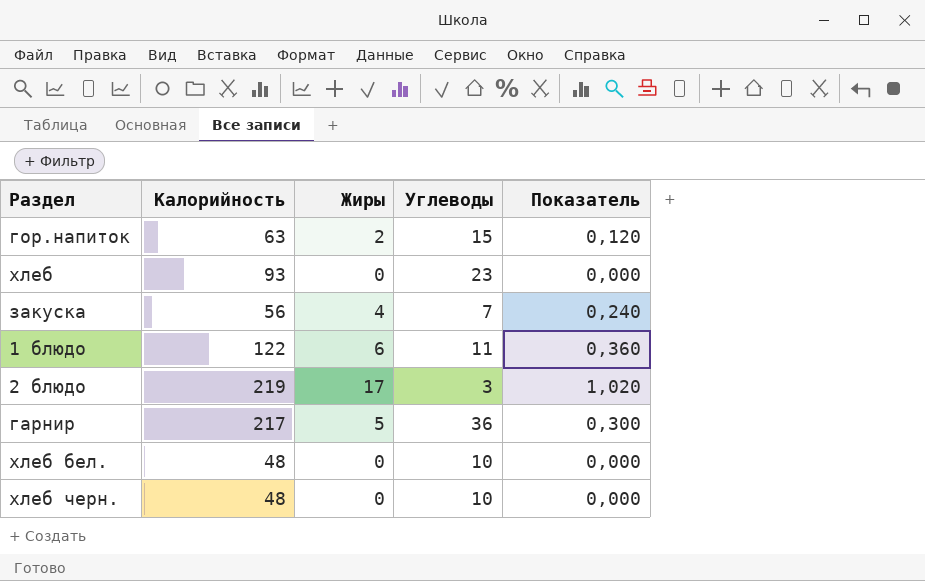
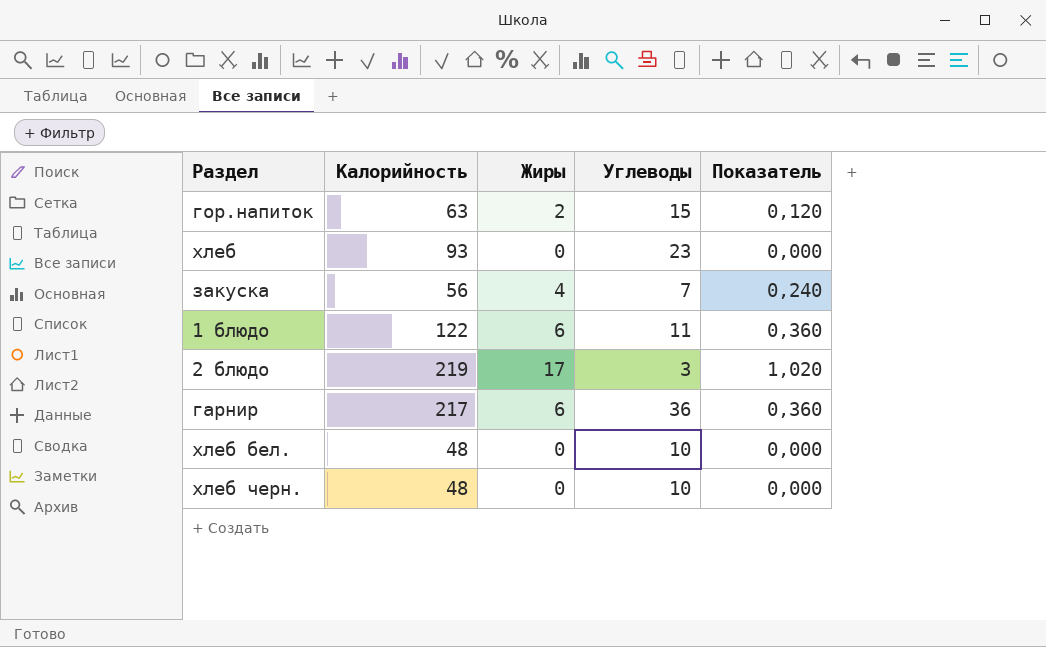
гарнир | Жиры: 5 -> 6
гарнир | Показатель: 0,300 -> 0,360

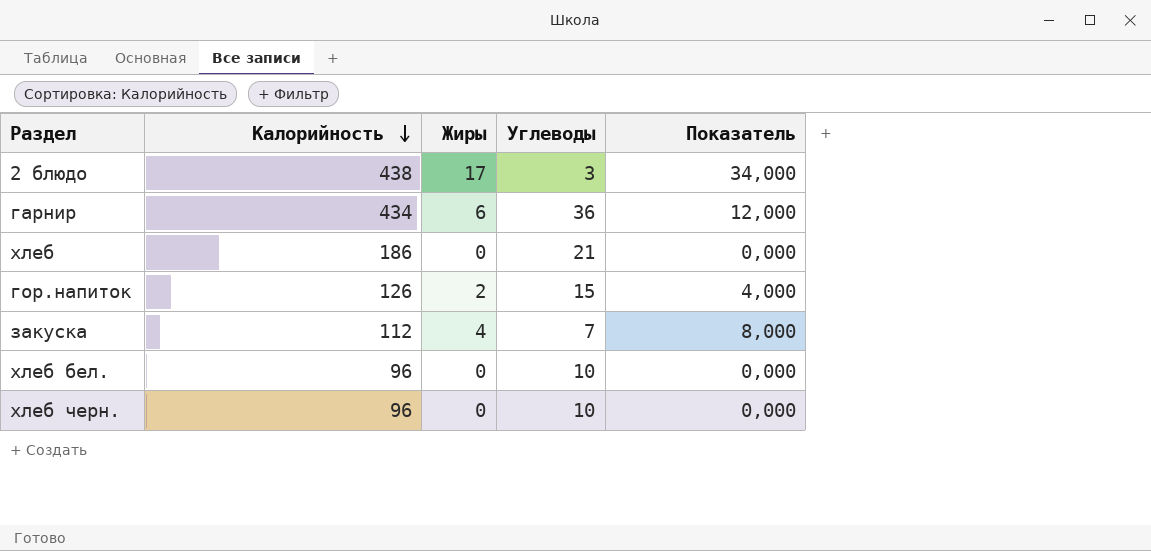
row order: none -> Калорийность descending
column Показатель | formula: [Жиры] * 0,06 -> [Жиры] * 2
row 1 блюдо: 122 | 6 | 11 | 0,360 -> none
2 блюдо | Калорийность: 219 -> 438
гарнир | Калорийность: 217 -> 434
хлеб | Калорийность: 93 -> 186
хлеб | Углеводы: 23 -> 21
гор.напиток | Калорийность: 63 -> 126
закуска | Калорийность: 56 -> 112
хлеб бел. | Калорийность: 48 -> 96
хлеб черн. | Калорийность: 48 -> 96

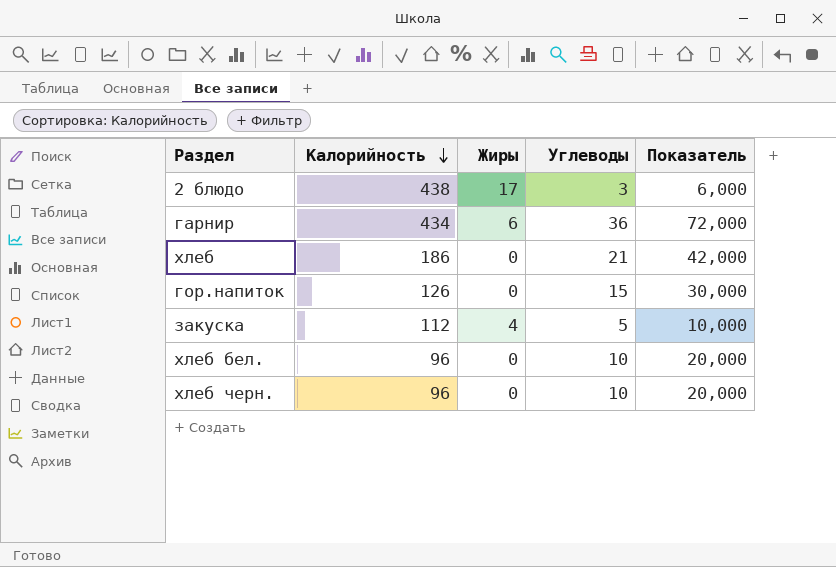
column Показатель | formula: [Жиры] * 2 -> [Углеводы] * 2
гор.напиток | Жиры: 2 -> 0
закуска | Углеводы: 7 -> 5

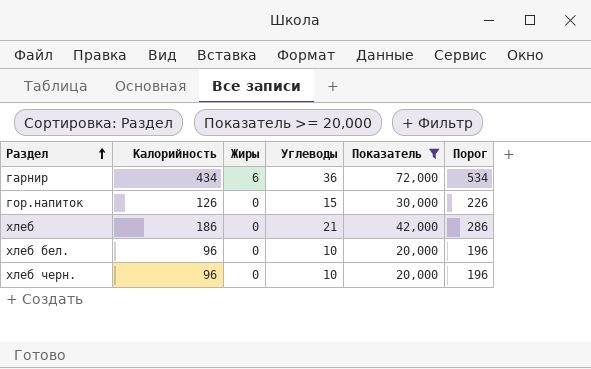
filter: none -> Показатель >= 20,000
row order: Калорийность descending -> Раздел ascending
column Порог | formula: none -> [Калорийность] + 100

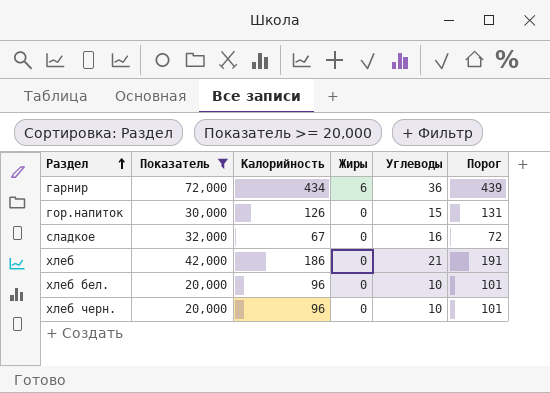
column Показатель | position: 5 -> 2
column Порог | formula: [Калорийность] + 100 -> [Калорийность] + 5
row сладкое: none -> 32,000 | 67 | 0 | 16 | 72

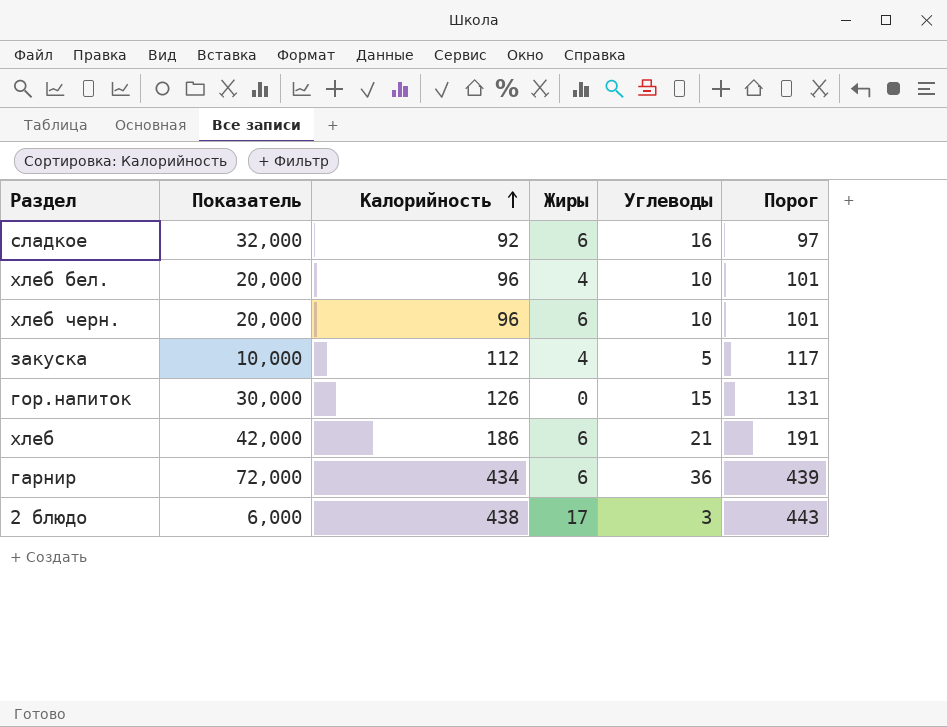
filter: Показатель >= 20,000 -> none
row order: Раздел ascending -> Калорийность ascending
сладкое | Калорийность: 67 -> 92
сладкое | Жиры: 0 -> 6
сладкое | Порог: 72 -> 97
хлеб бел. | Жиры: 0 -> 4
хлеб черн. | Жиры: 0 -> 6
хлеб | Жиры: 0 -> 6

